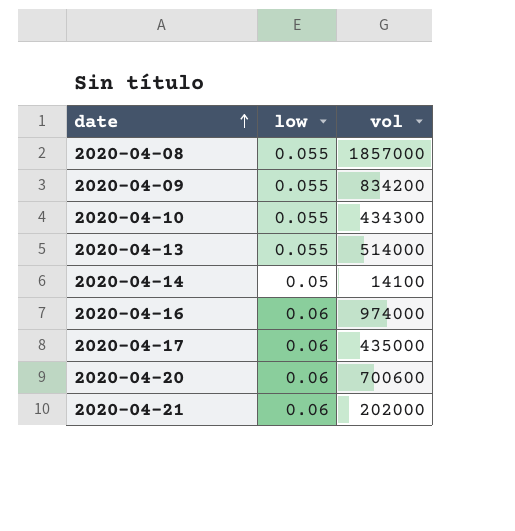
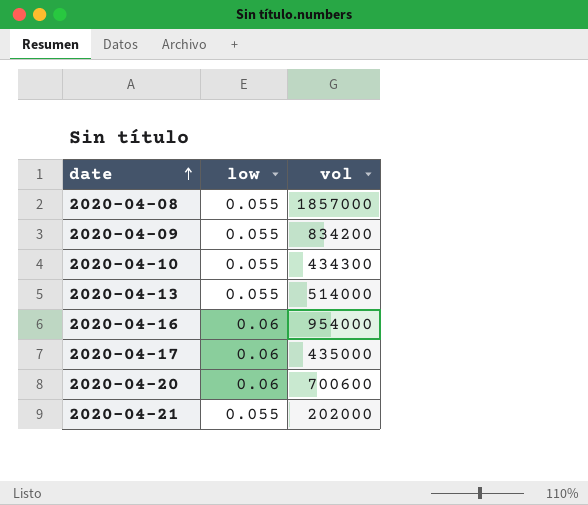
row 2020-04-14: 0.05 | 14100 -> none
2020-04-16 | vol: 974000 -> 954000
2020-04-21 | low: 0.06 -> 0.055

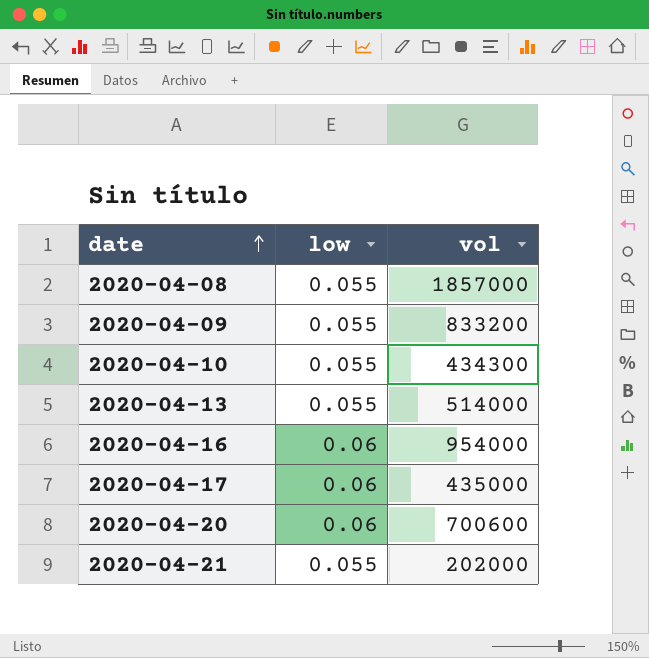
2020-04-09 | vol: 834200 -> 833200

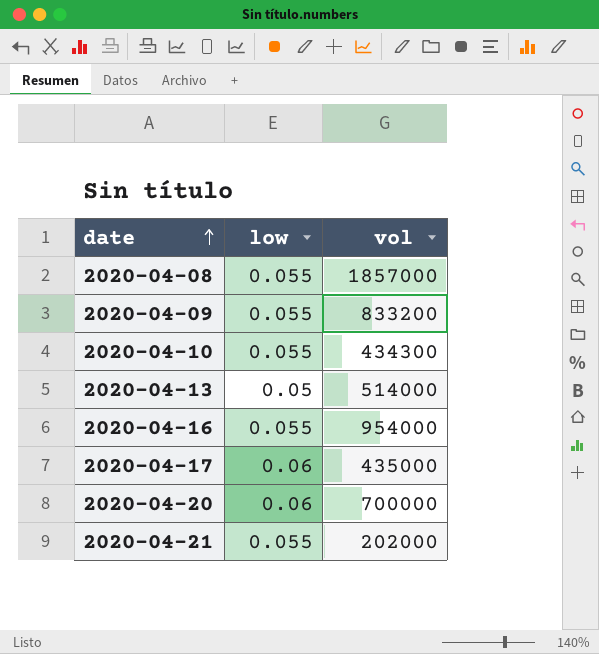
2020-04-13 | low: 0.055 -> 0.05
2020-04-16 | low: 0.06 -> 0.055
2020-04-20 | vol: 700600 -> 700000

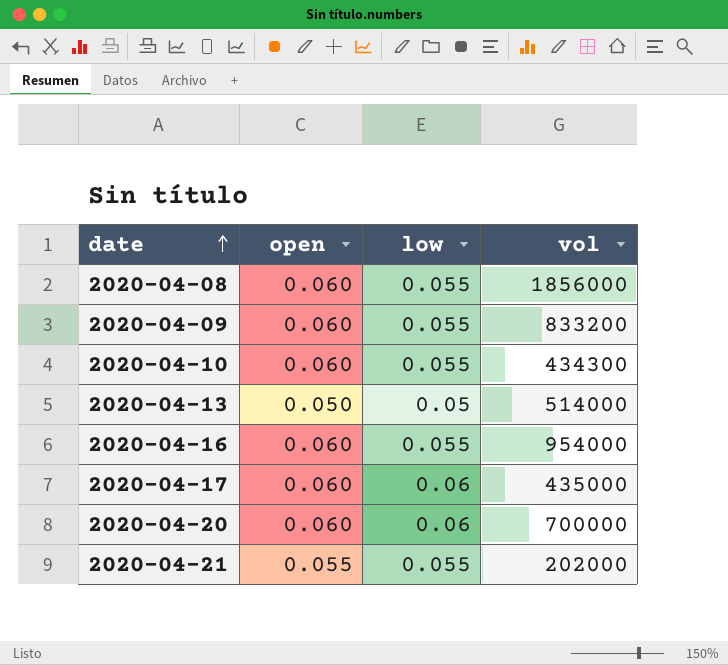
column open | position: none -> 2
2020-04-08 | vol: 1857000 -> 1856000

